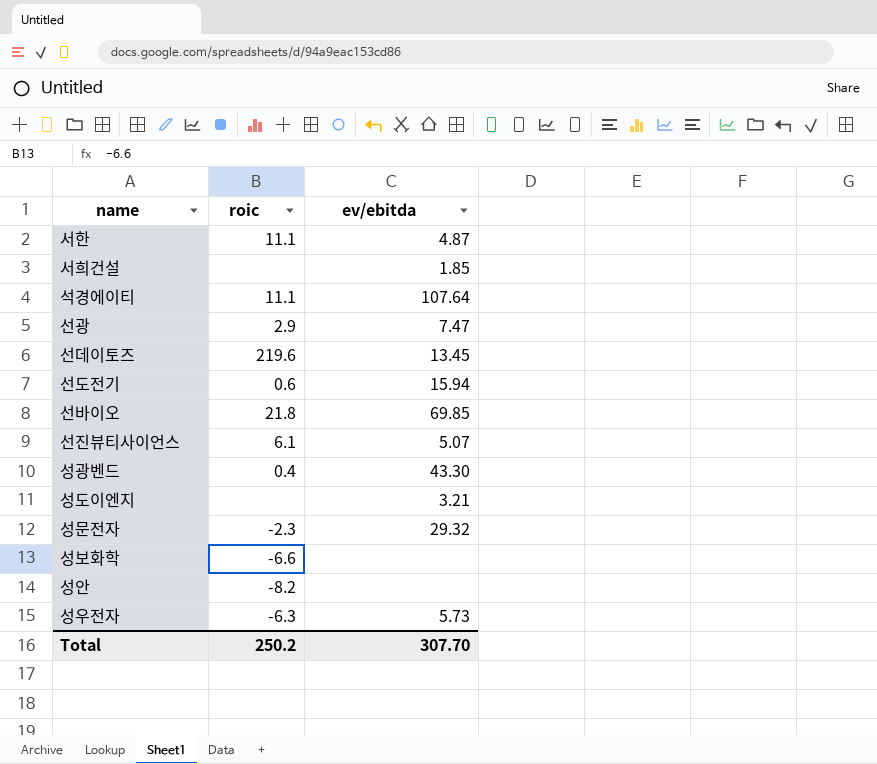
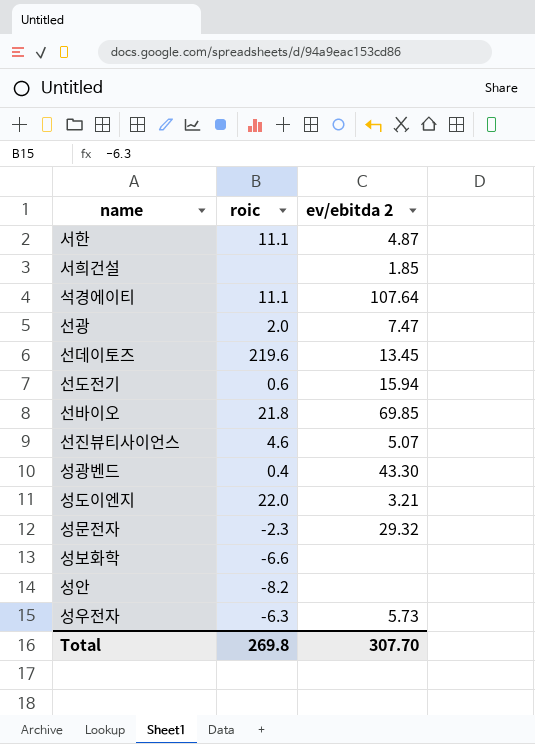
column name: ev/ebitda -> ev/ebitda 2
선광 | roic: 2.9 -> 2.0
선진뷰티사이언스 | roic: 6.1 -> 4.6
성도이엔지 | roic: none -> 22.0
Total | roic: 250.2 -> 269.8

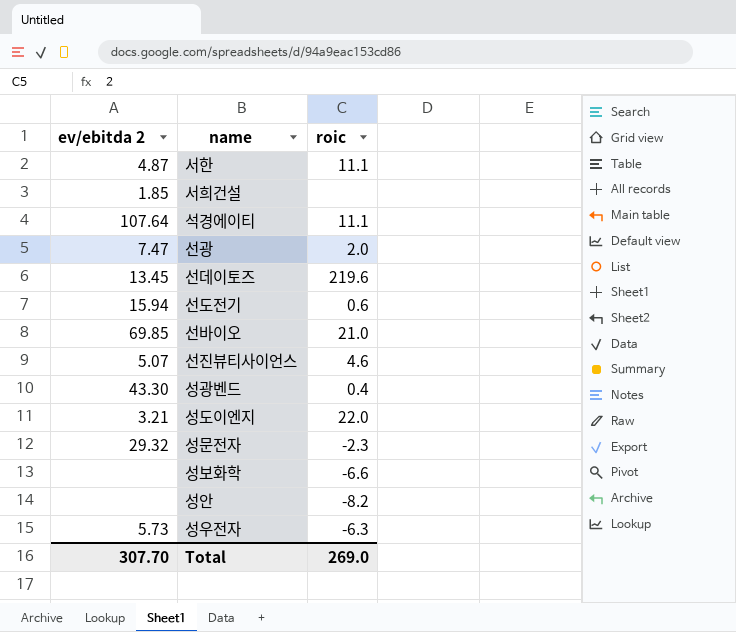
column ev/ebitda 2 | position: 3 -> 1
선바이오 | roic: 21.8 -> 21.0
Total | roic: 269.8 -> 269.0

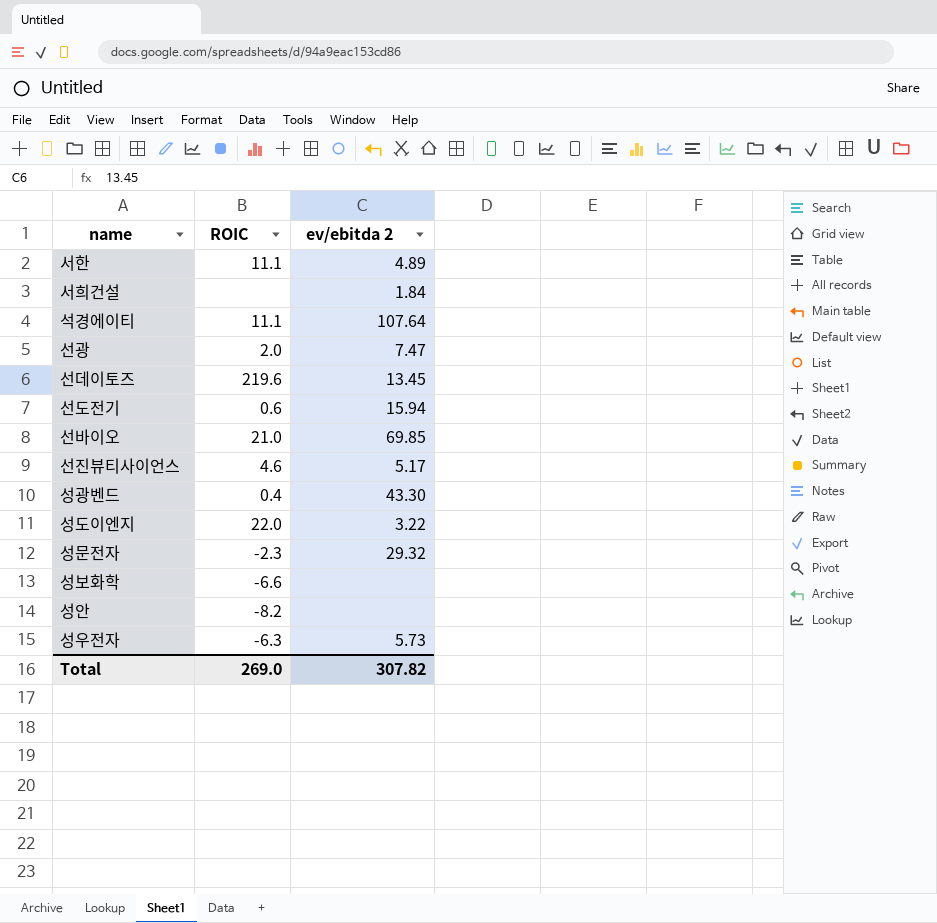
column name: roic -> ROIC
column ev/ebitda 2 | position: 1 -> 3
서한 | ev/ebitda 2: 4.87 -> 4.89
서희건설 | ev/ebitda 2: 1.85 -> 1.84
선진뷰티사이언스 | ev/ebitda 2: 5.07 -> 5.17
성도이엔지 | ev/ebitda 2: 3.21 -> 3.22
Total | ev/ebitda 2: 307.70 -> 307.82

